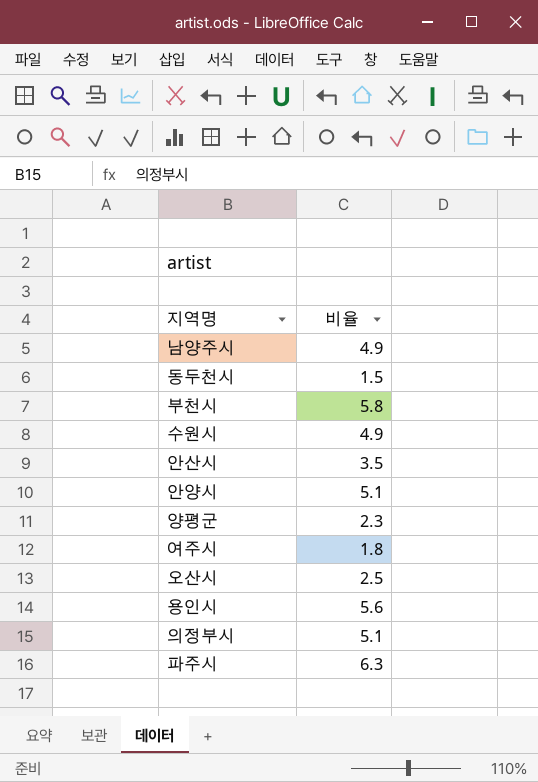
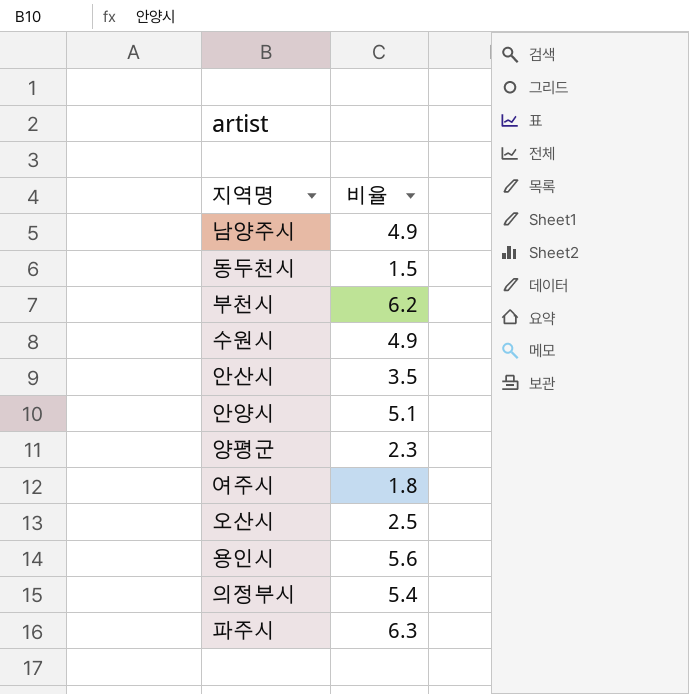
부천시 | 비율: 5.8 -> 6.2
의정부시 | 비율: 5.1 -> 5.4

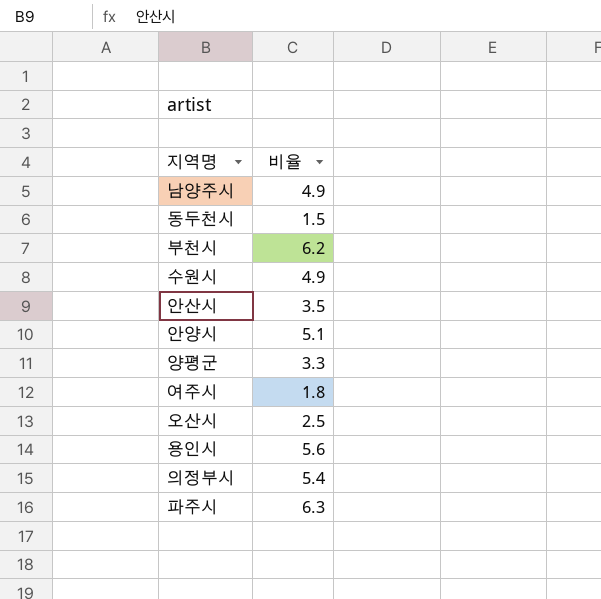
양평군 | 비율: 2.3 -> 3.3

